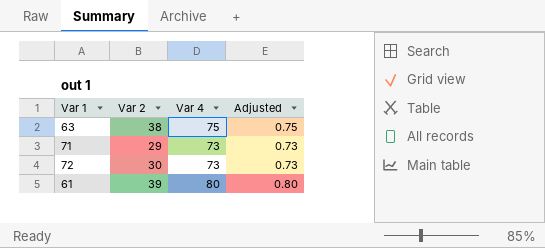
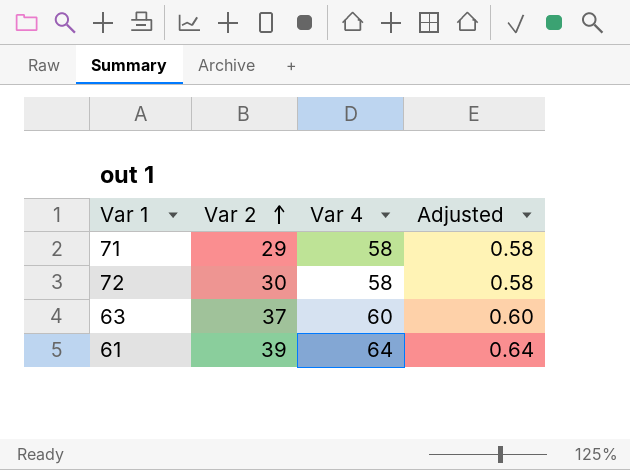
row order: none -> Var 2 ascending
71 | Var 4: 73 -> 58
71 | Adjusted: 0.73 -> 0.58
72 | Var 4: 73 -> 58
72 | Adjusted: 0.73 -> 0.58
63 | Var 2: 38 -> 37
63 | Var 4: 75 -> 60
63 | Adjusted: 0.75 -> 0.60
61 | Var 4: 80 -> 64
61 | Adjusted: 0.80 -> 0.64

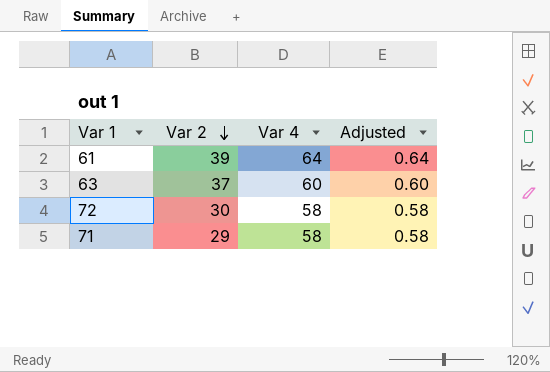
row order: Var 2 ascending -> Var 2 descending

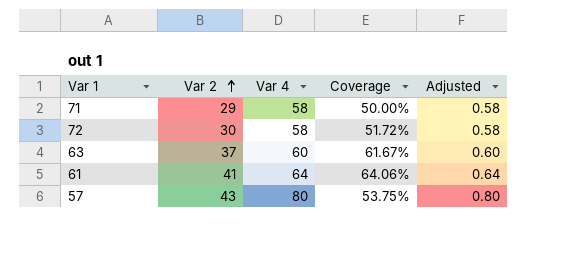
row order: Var 2 descending -> Var 2 ascending
column Coverage | formula: none -> [Var 2] / [Var 4]
61 | Var 2: 39 -> 41
row 57: none -> 43 | 80 | 53.75% | 0.80

